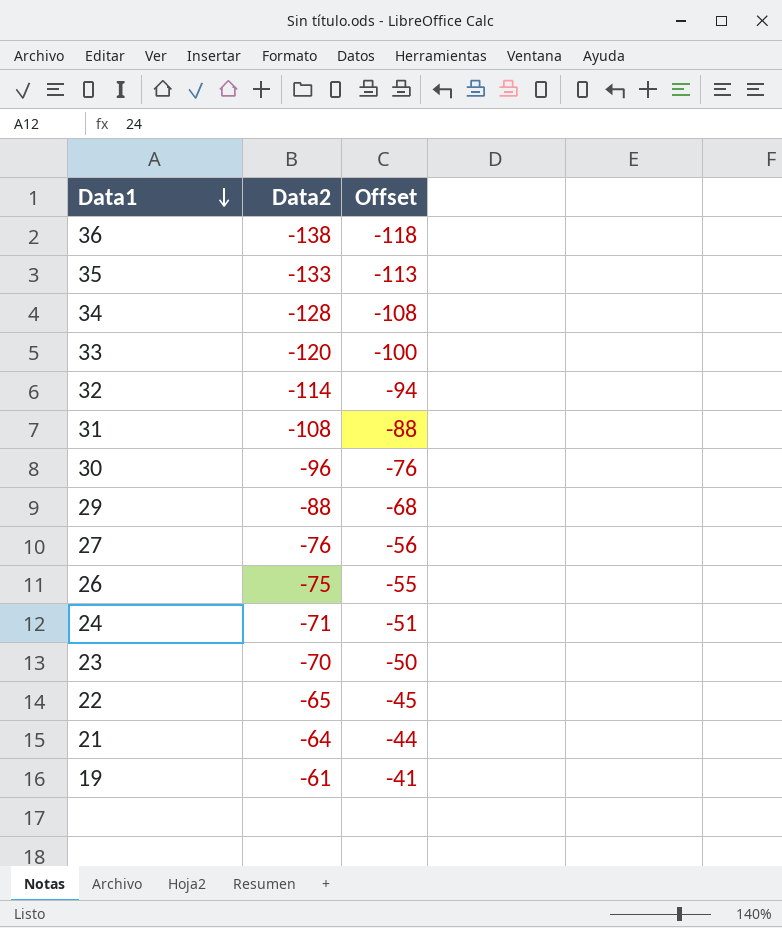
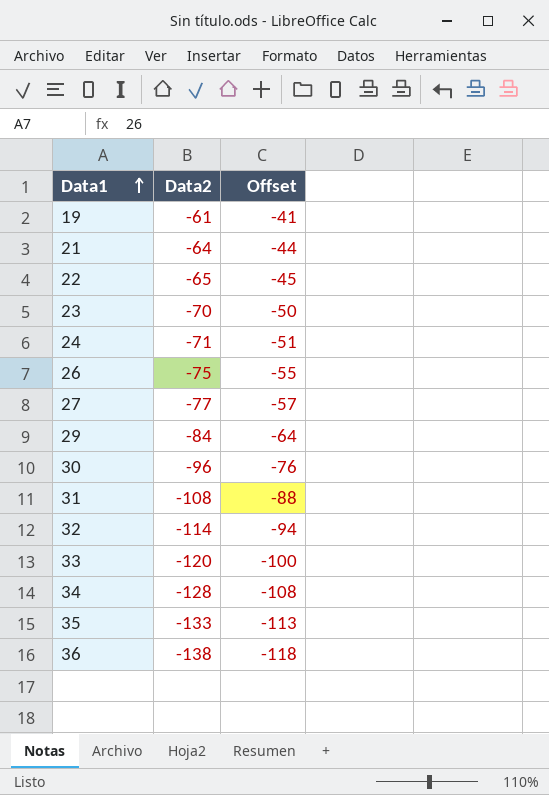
row order: Data1 descending -> Data1 ascending
27 | Data2: -76 -> -77
27 | Offset: -56 -> -57
29 | Data2: -88 -> -84
29 | Offset: -68 -> -64

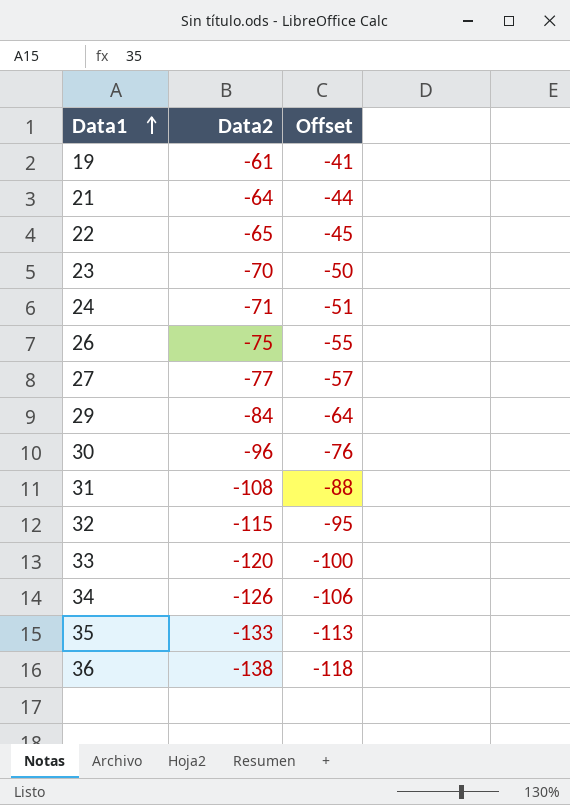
32 | Data2: -114 -> -115
32 | Offset: -94 -> -95
34 | Data2: -128 -> -126
34 | Offset: -108 -> -106

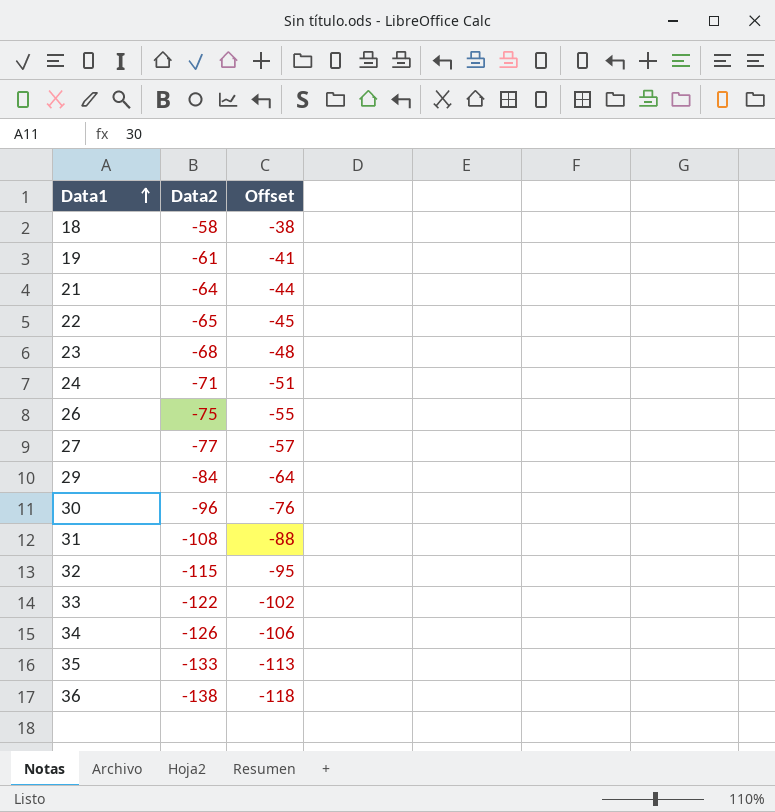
row 18: none -> -58 | -38
23 | Data2: -70 -> -68
23 | Offset: -50 -> -48
33 | Data2: -120 -> -122
33 | Offset: -100 -> -102

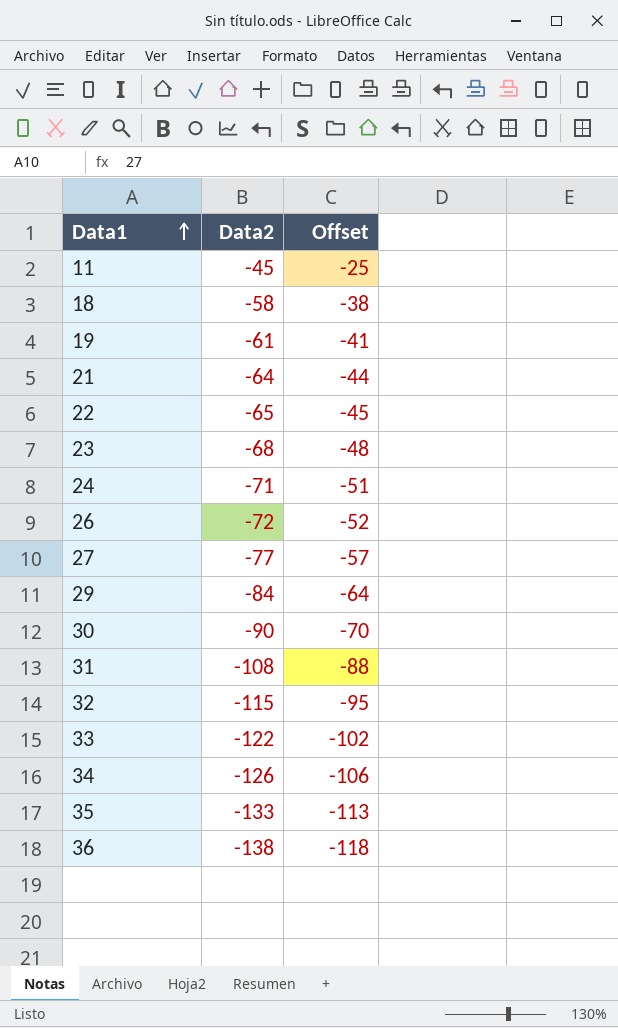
row 11: none -> -45 | -25
26 | Data2: -75 -> -72
26 | Offset: -55 -> -52
30 | Data2: -96 -> -90
30 | Offset: -76 -> -70

